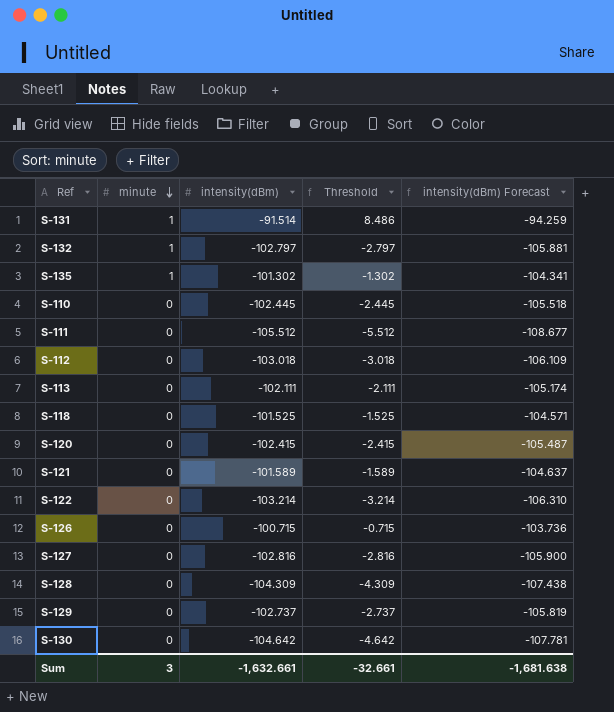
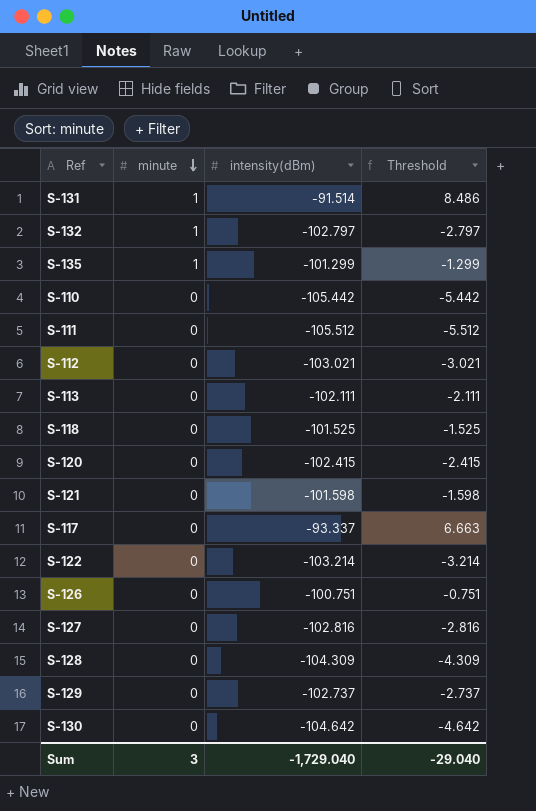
column intensity(dBm) Forecast | formula: [intensity(dBm)] * 1.03 -> none
S-135 | intensity(dBm): -101.302 -> -101.299
S-135 | Threshold: -1.302 -> -1.299
S-110 | intensity(dBm): -102.445 -> -105.442
S-110 | Threshold: -2.445 -> -5.442
S-112 | intensity(dBm): -103.018 -> -103.021
S-112 | Threshold: -3.018 -> -3.021
S-121 | intensity(dBm): -101.589 -> -101.598
S-121 | Threshold: -1.589 -> -1.598
row S-117: none -> 0 | -93.337 | 6.663
S-126 | intensity(dBm): -100.715 -> -100.751
S-126 | Threshold: -0.715 -> -0.751
Sum | intensity(dBm): -1,632.661 -> -1,729.040
Sum | Threshold: -32.661 -> -29.040

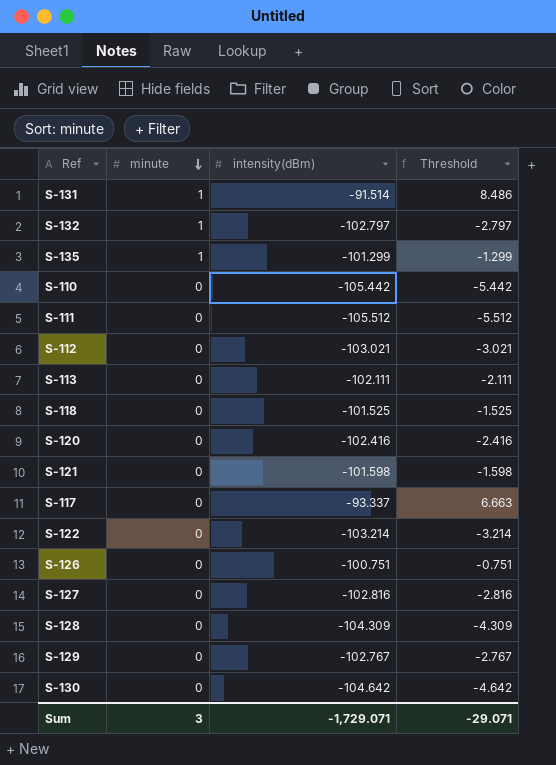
S-120 | intensity(dBm): -102.415 -> -102.416
S-120 | Threshold: -2.415 -> -2.416
S-129 | intensity(dBm): -102.737 -> -102.767
S-129 | Threshold: -2.737 -> -2.767
Sum | intensity(dBm): -1,729.040 -> -1,729.071
Sum | Threshold: -29.040 -> -29.071

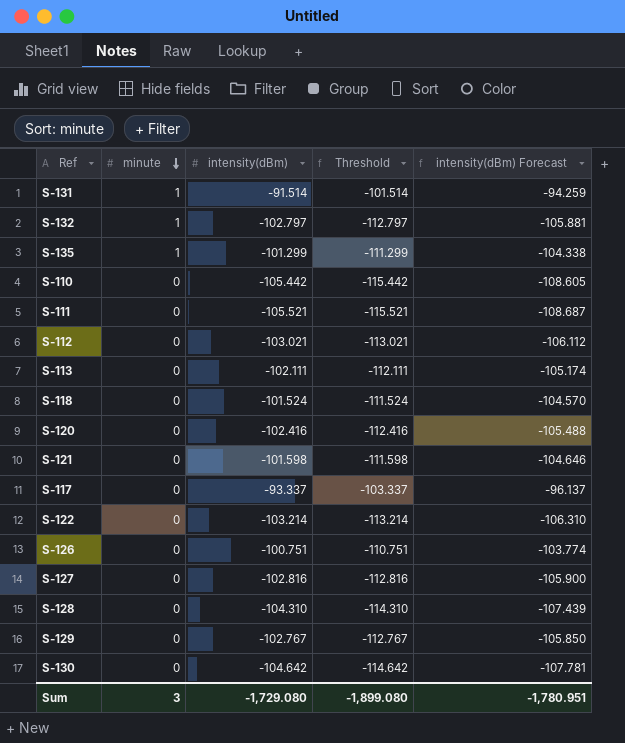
column Threshold | formula: [intensity(dBm)] + 100 -> [intensity(dBm)] - 10
column intensity(dBm) Forecast | formula: none -> [intensity(dBm)] * 1.03
S-111 | intensity(dBm): -105.512 -> -105.521
S-118 | intensity(dBm): -101.525 -> -101.524
S-128 | intensity(dBm): -104.309 -> -104.310
Sum | intensity(dBm): -1,729.071 -> -1,729.080
Sum | Threshold: -29.071 -> -1,899.080

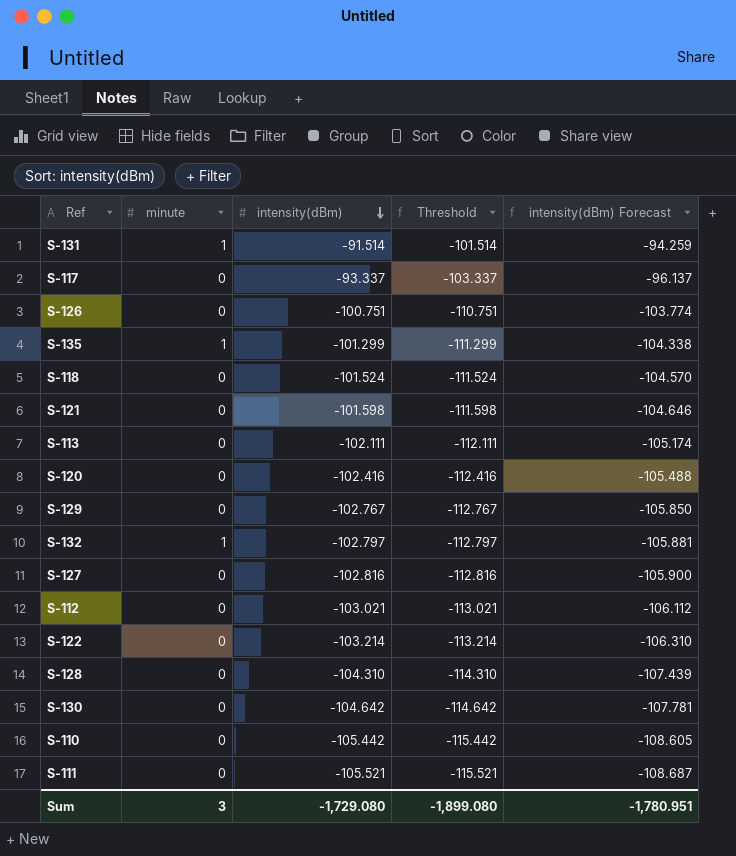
row order: minute descending -> intensity(dBm) descending

